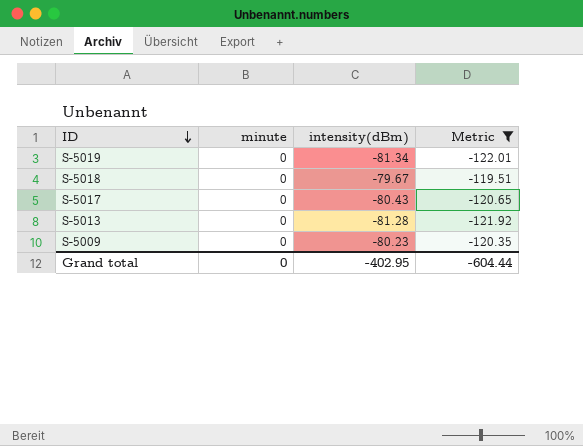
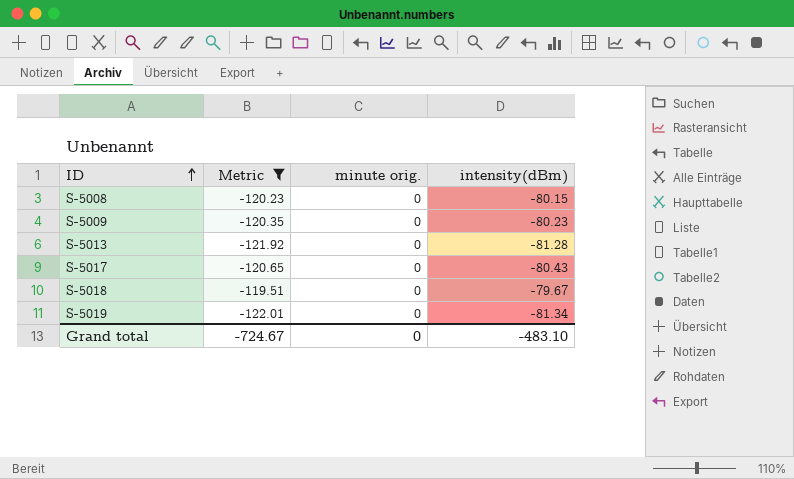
row order: ID descending -> ID ascending
column Metric | position: 4 -> 2
column name: minute -> minute orig.
row S-5008: none -> -120.23 | 0 | -80.15
Grand total | Metric: -604.44 -> -724.67
Grand total | intensity(dBm): -402.95 -> -483.10

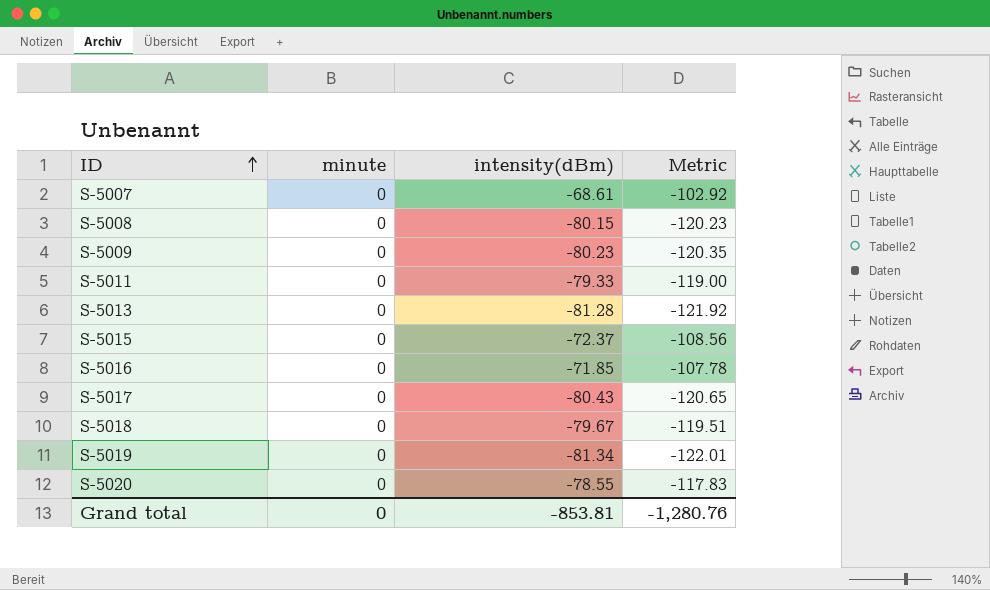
filter: Metric <= -119.51 -> none
column name: minute orig. -> minute
column Metric | position: 2 -> 4
Grand total | intensity(dBm): -483.10 -> -853.81
Grand total | Metric: -724.67 -> -1,280.76

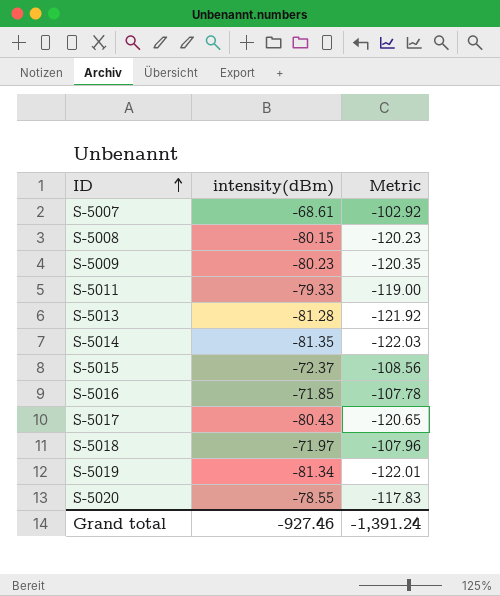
column minute | position: 2 -> none
row S-5014: none -> -81.35 | -122.03
S-5018 | intensity(dBm): -79.67 -> -71.97
S-5018 | Metric: -119.51 -> -107.96
Grand total | intensity(dBm): -853.81 -> -927.46
Grand total | Metric: -1,280.76 -> -1,391.24

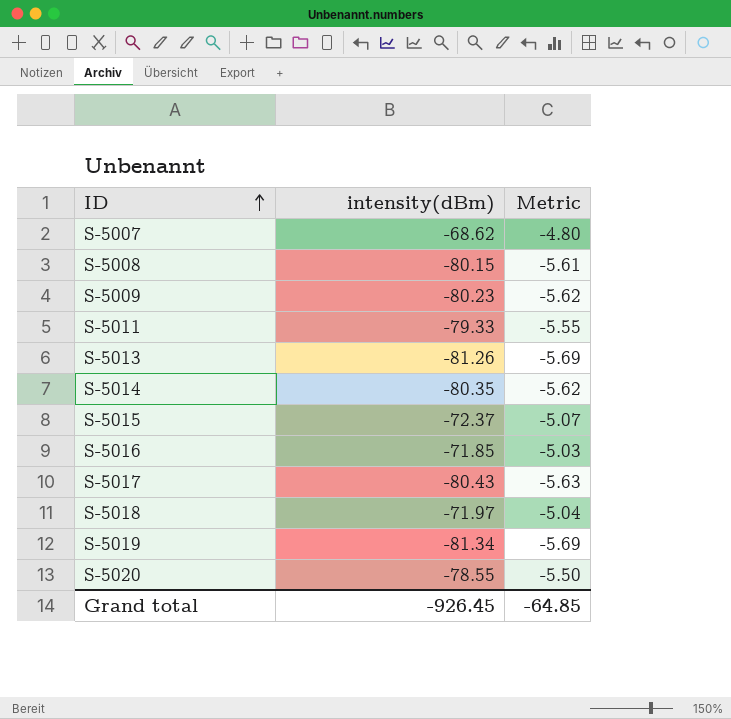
column Metric | formula: [intensity(dBm)] * 1.5 -> [intensity(dBm)] * 0.07
S-5007 | intensity(dBm): -68.61 -> -68.62
S-5013 | intensity(dBm): -81.28 -> -81.26
S-5014 | intensity(dBm): -81.35 -> -80.35
Grand total | intensity(dBm): -927.46 -> -926.45
Grand total | Metric: -1,391.24 -> -64.85

